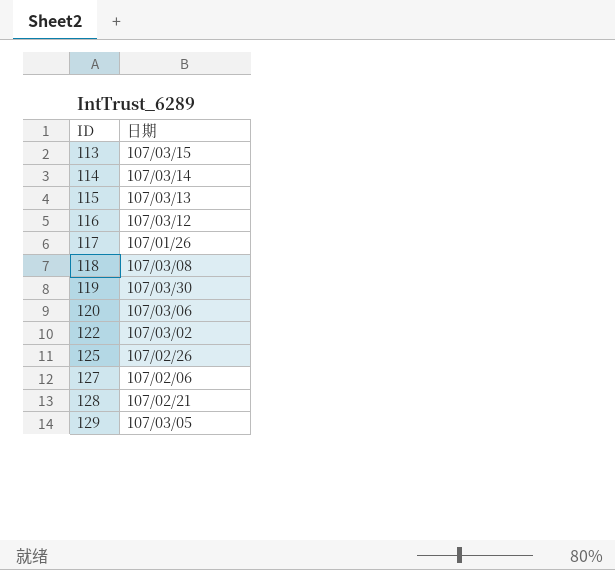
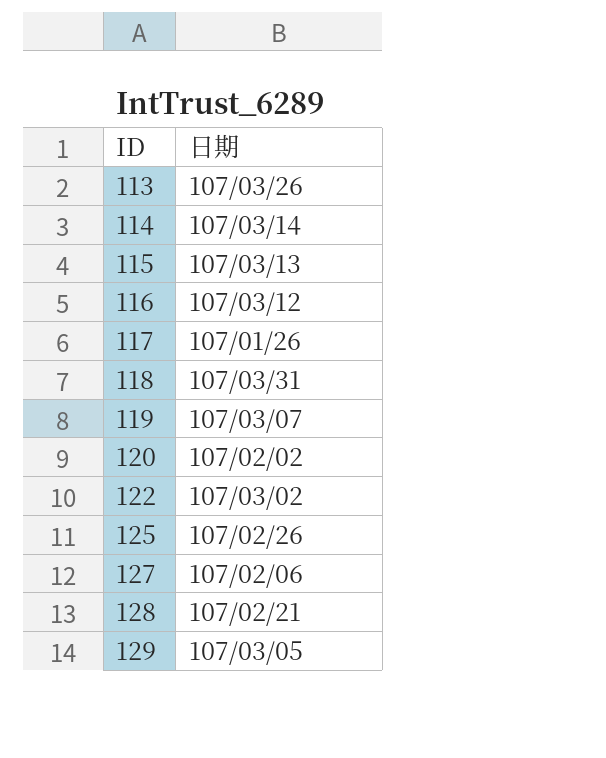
113 | 日期: 107/03/15 -> 107/03/26
118 | 日期: 107/03/08 -> 107/03/31
119 | 日期: 107/03/30 -> 107/03/07
120 | 日期: 107/03/06 -> 107/02/02

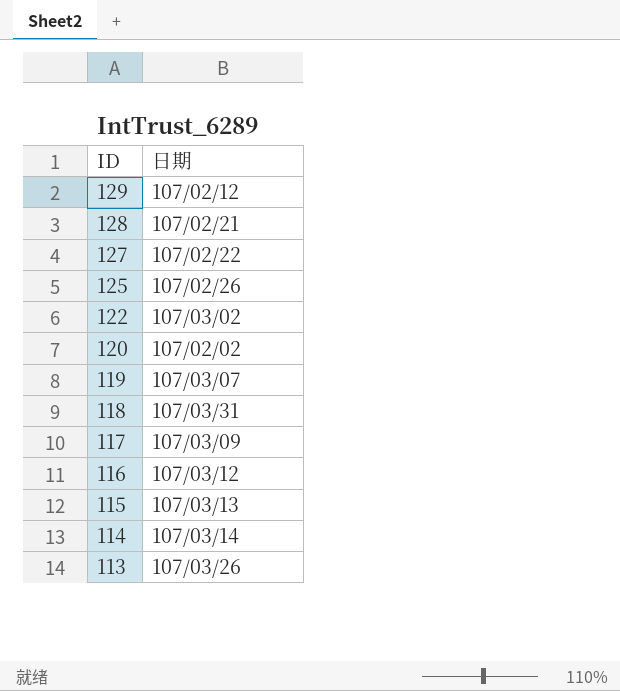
row order: ID ascending -> ID descending
129 | 日期: 107/03/05 -> 107/02/12
127 | 日期: 107/02/06 -> 107/02/22
117 | 日期: 107/01/26 -> 107/03/09

